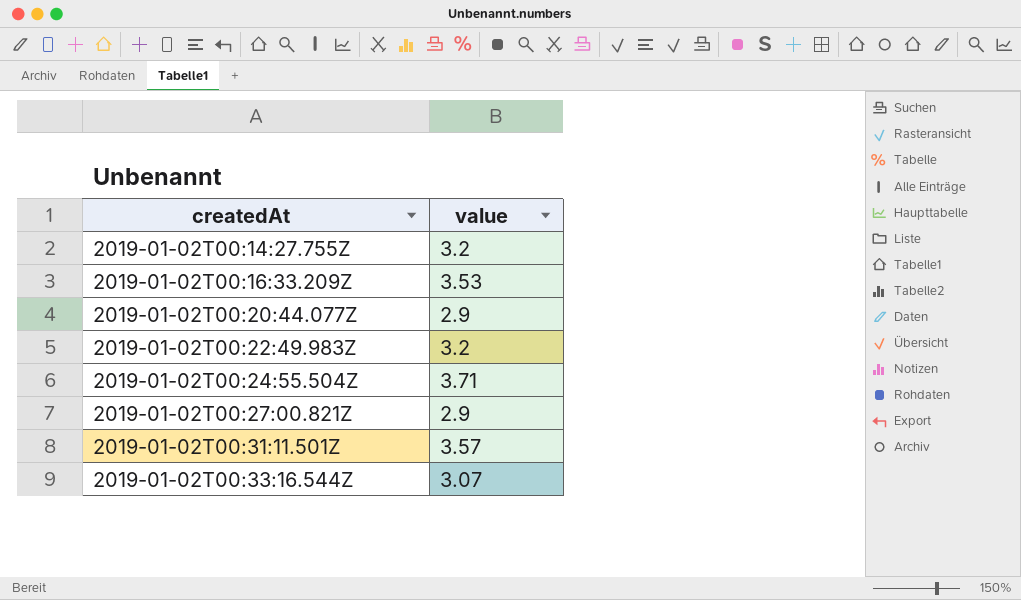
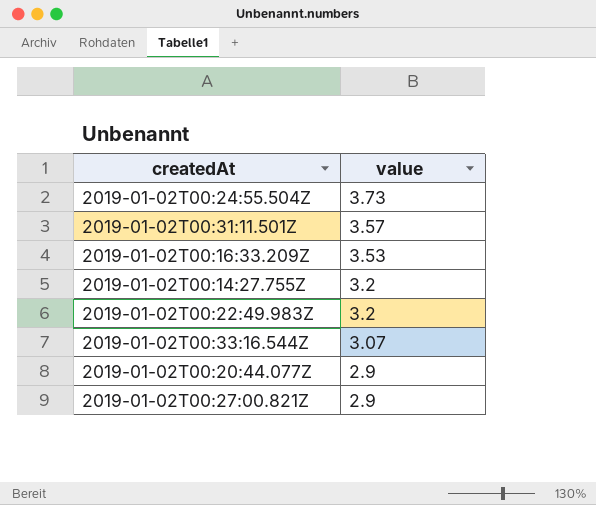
row order: createdAt ascending -> value descending
2019-01-02T00:24:55.504Z | value: 3.71 -> 3.73

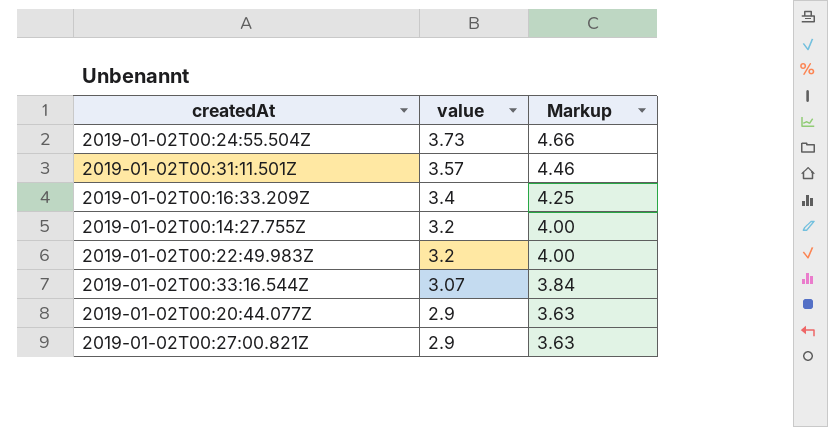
column Markup | formula: none -> [value] * 1.25
2019-01-02T00:16:33.209Z | value: 3.53 -> 3.4

